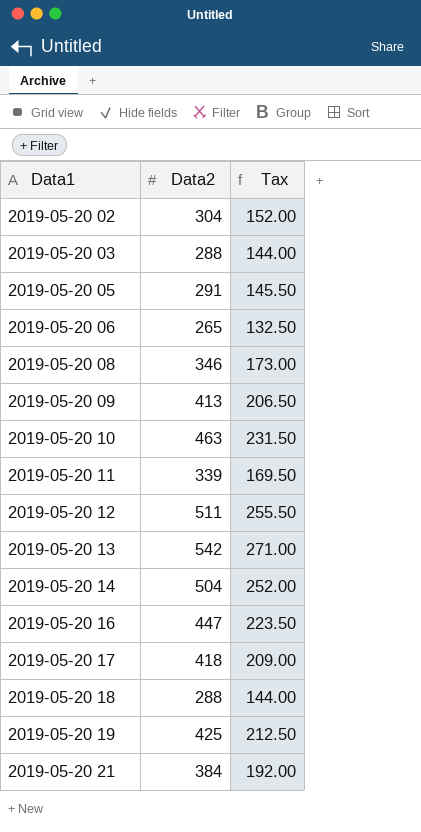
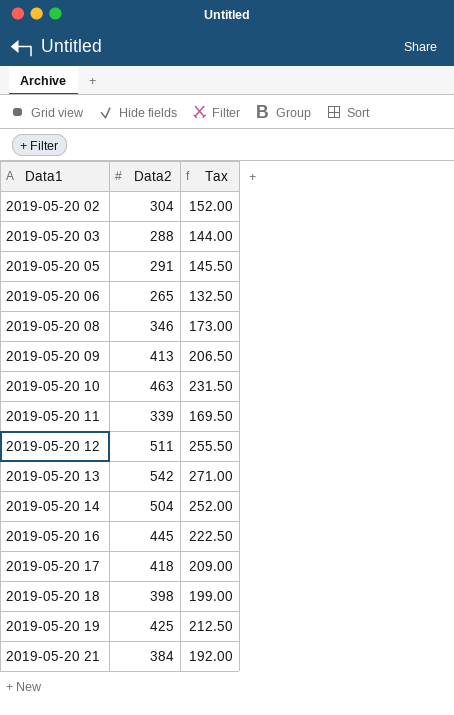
2019-05-20 16 | Data2: 447 -> 445
2019-05-20 16 | Tax: 223.50 -> 222.50
2019-05-20 18 | Data2: 288 -> 398
2019-05-20 18 | Tax: 144.00 -> 199.00

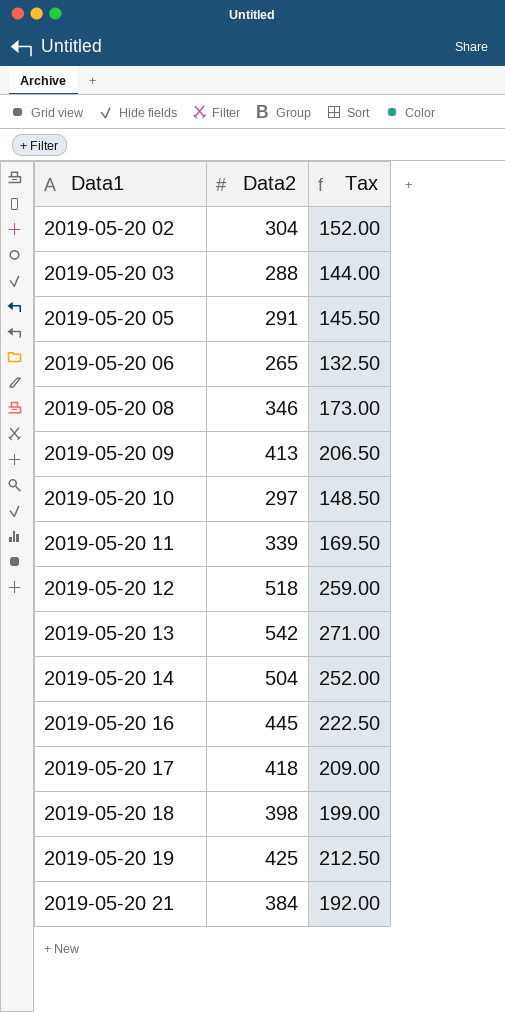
2019-05-20 10 | Data2: 463 -> 297
2019-05-20 10 | Tax: 231.50 -> 148.50
2019-05-20 12 | Data2: 511 -> 518
2019-05-20 12 | Tax: 255.50 -> 259.00

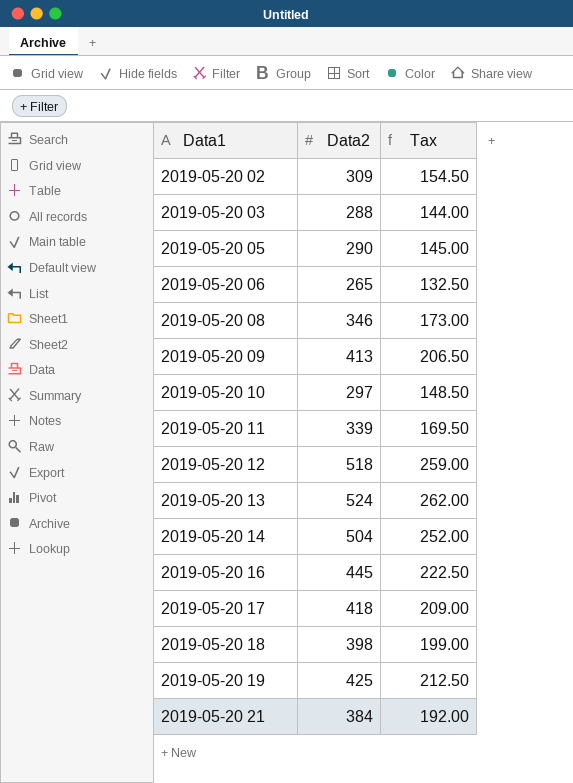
2019-05-20 02 | Data2: 304 -> 309
2019-05-20 02 | Tax: 152.00 -> 154.50
2019-05-20 05 | Data2: 291 -> 290
2019-05-20 05 | Tax: 145.50 -> 145.00
2019-05-20 13 | Data2: 542 -> 524
2019-05-20 13 | Tax: 271.00 -> 262.00

